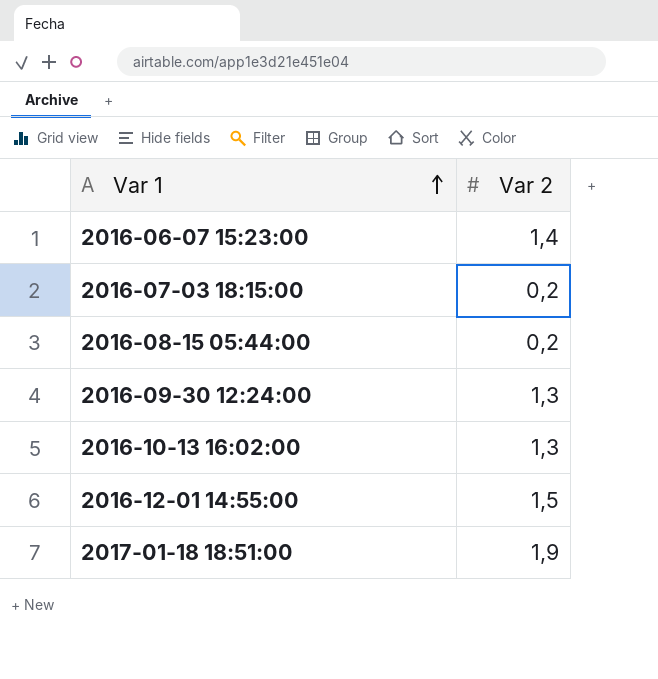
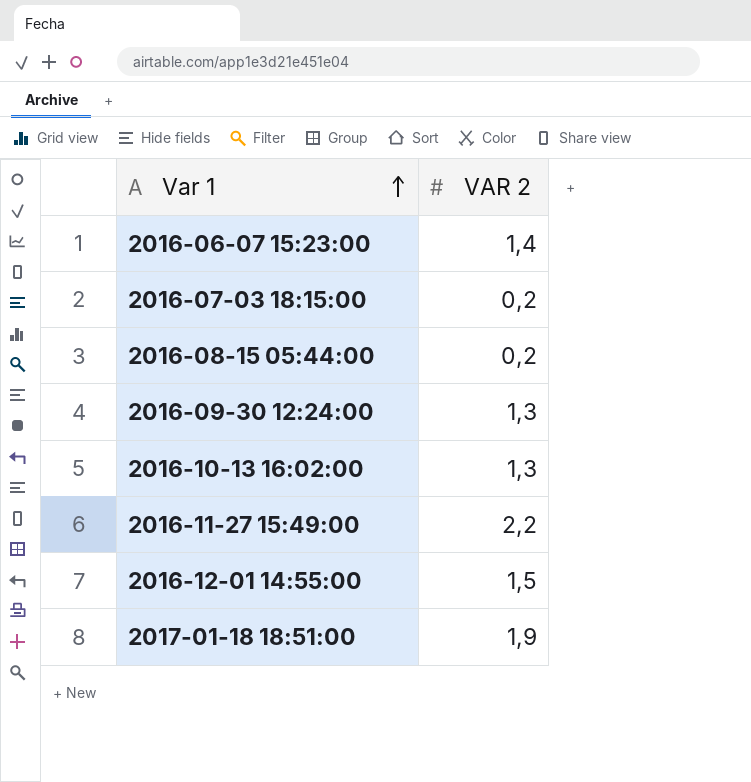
column name: Var 2 -> VAR 2
row 2016-11-27 15:49:00: none -> 2,2

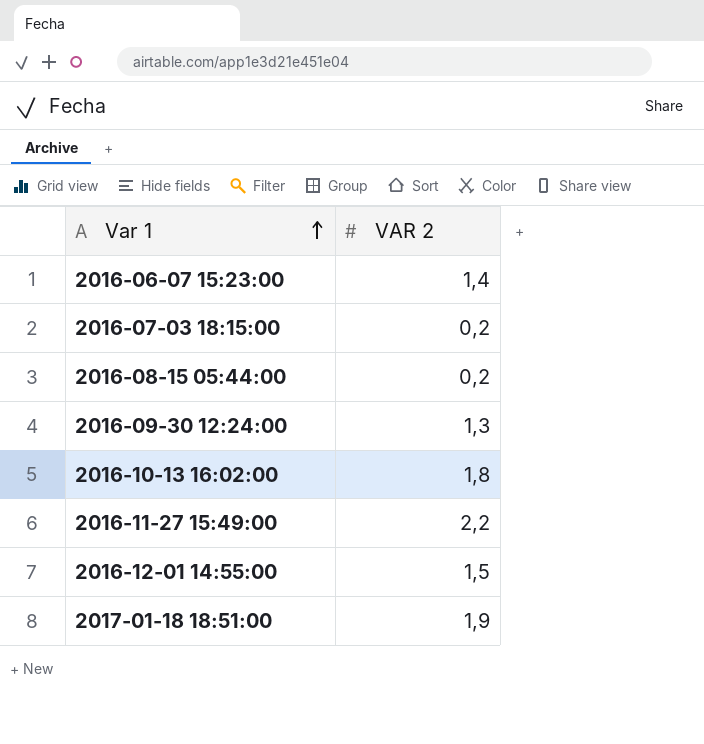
2016-10-13 16:02:00 | VAR 2: 1,3 -> 1,8

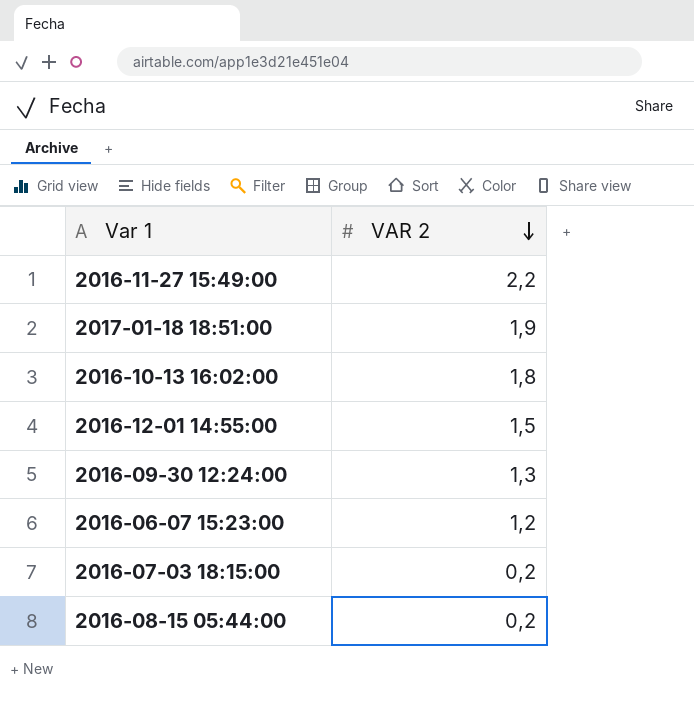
row order: Var 1 ascending -> VAR 2 descending
2016-06-07 15:23:00 | VAR 2: 1,4 -> 1,2

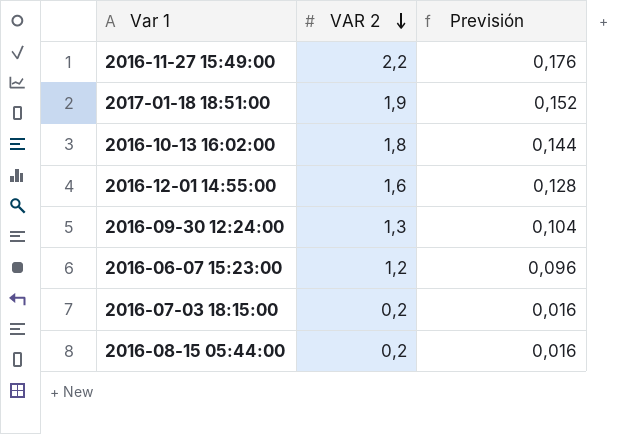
column Previsión | formula: none -> [VAR 2] * 0,08
2016-12-01 14:55:00 | VAR 2: 1,5 -> 1,6

